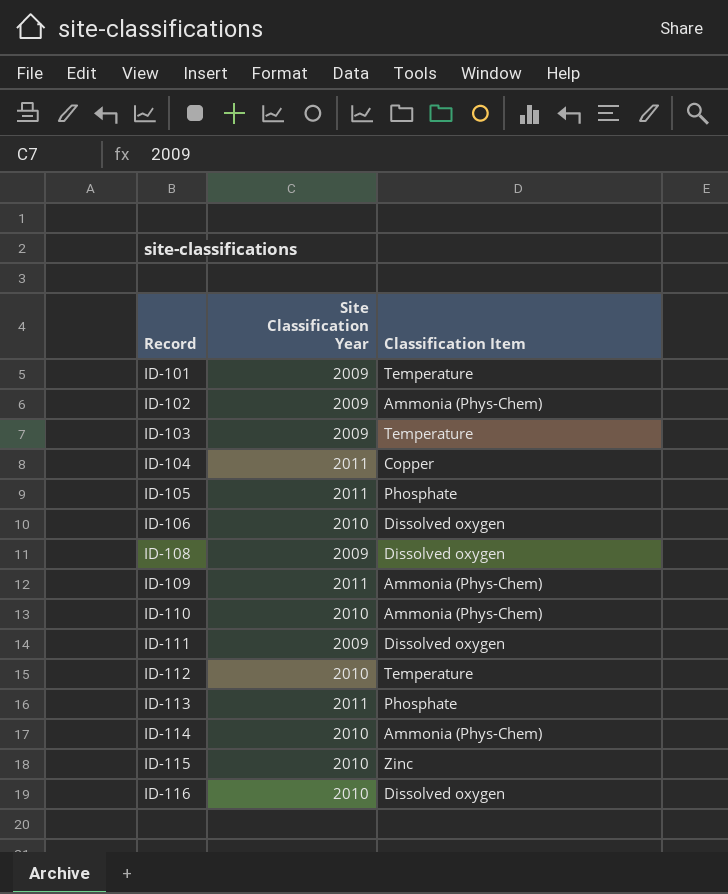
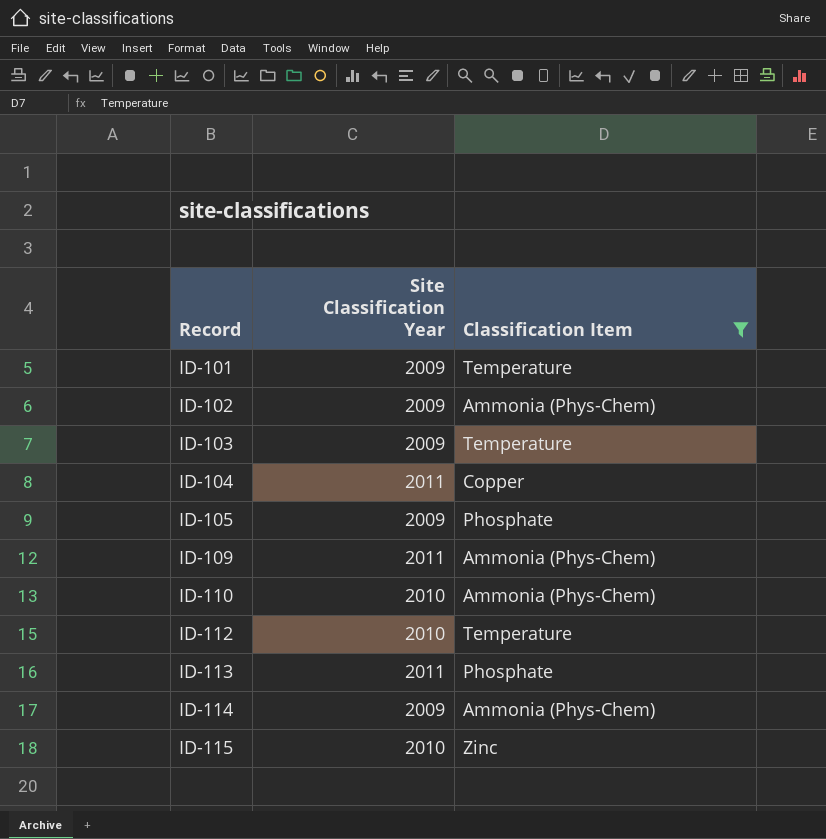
filter: none -> Classification Item != Dissolved oxygen
ID-105 | Site Classification Year: 2011 -> 2009
ID-114 | Site Classification Year: 2010 -> 2009

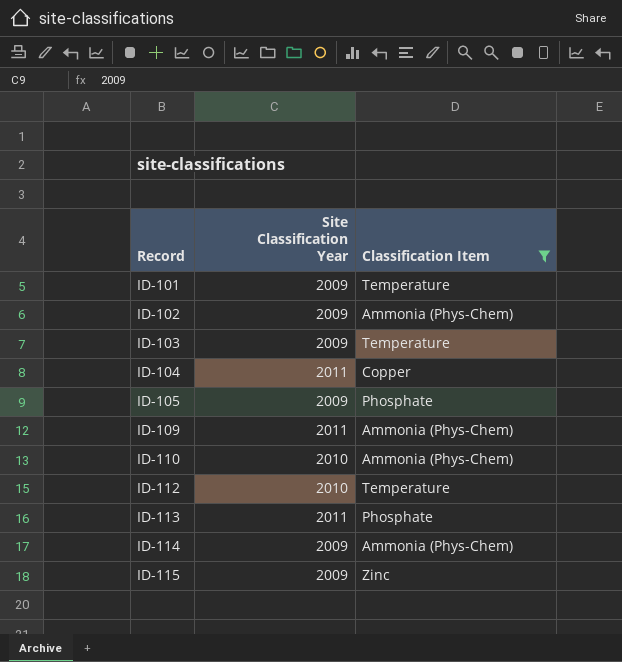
ID-115 | Site Classification Year: 2010 -> 2009

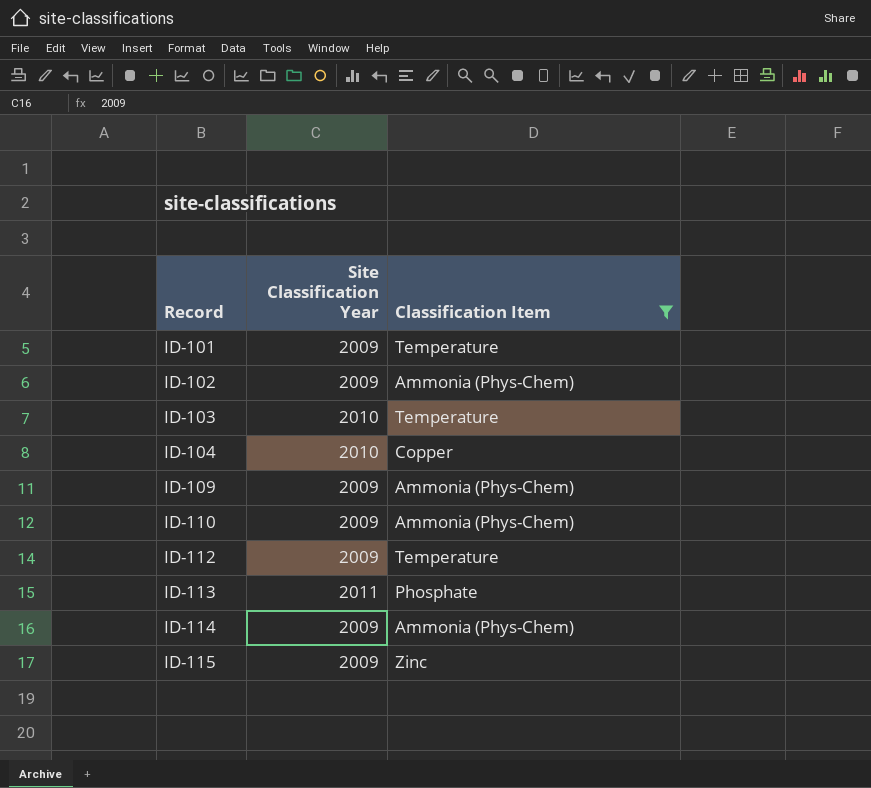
row ID-105: 2009 | Phosphate -> none
ID-103 | Site Classification Year: 2009 -> 2010
ID-104 | Site Classification Year: 2011 -> 2010
ID-109 | Site Classification Year: 2011 -> 2009
ID-110 | Site Classification Year: 2010 -> 2009
ID-112 | Site Classification Year: 2010 -> 2009

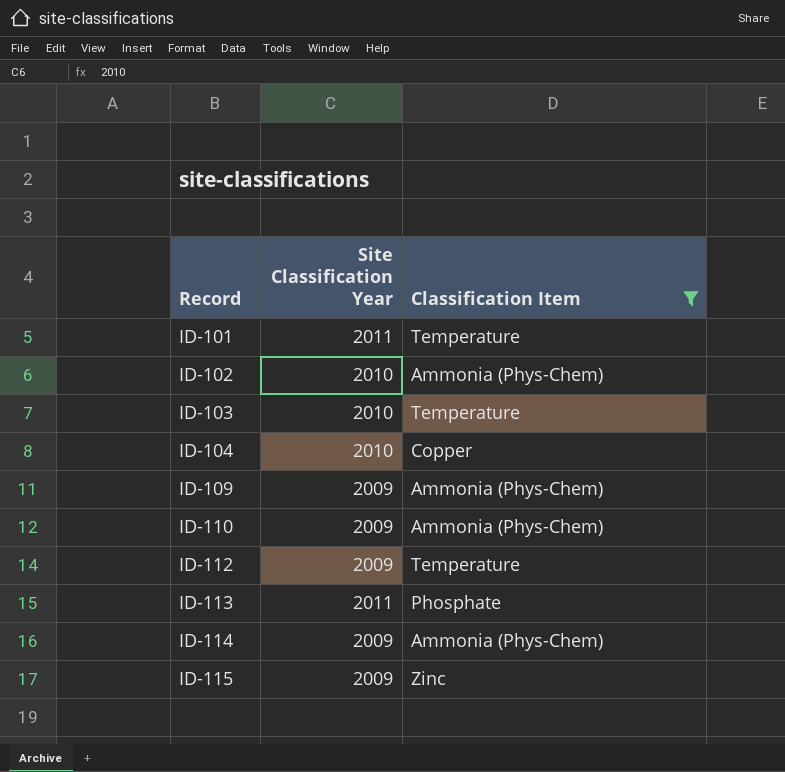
ID-101 | Site Classification Year: 2009 -> 2011
ID-102 | Site Classification Year: 2009 -> 2010

